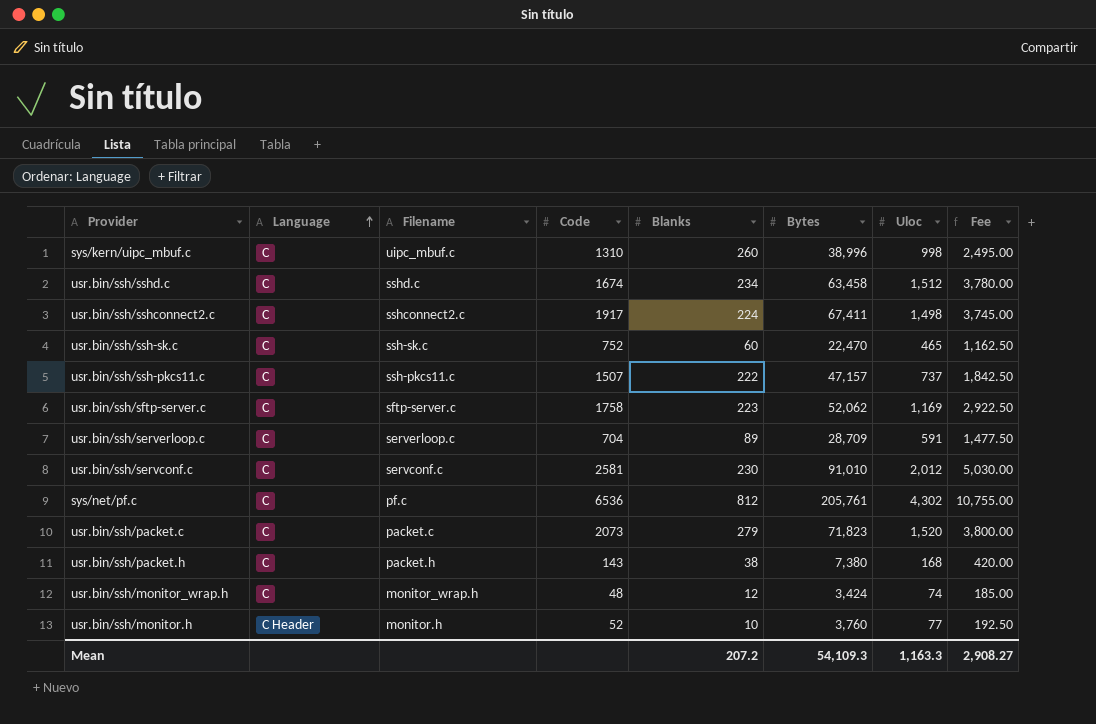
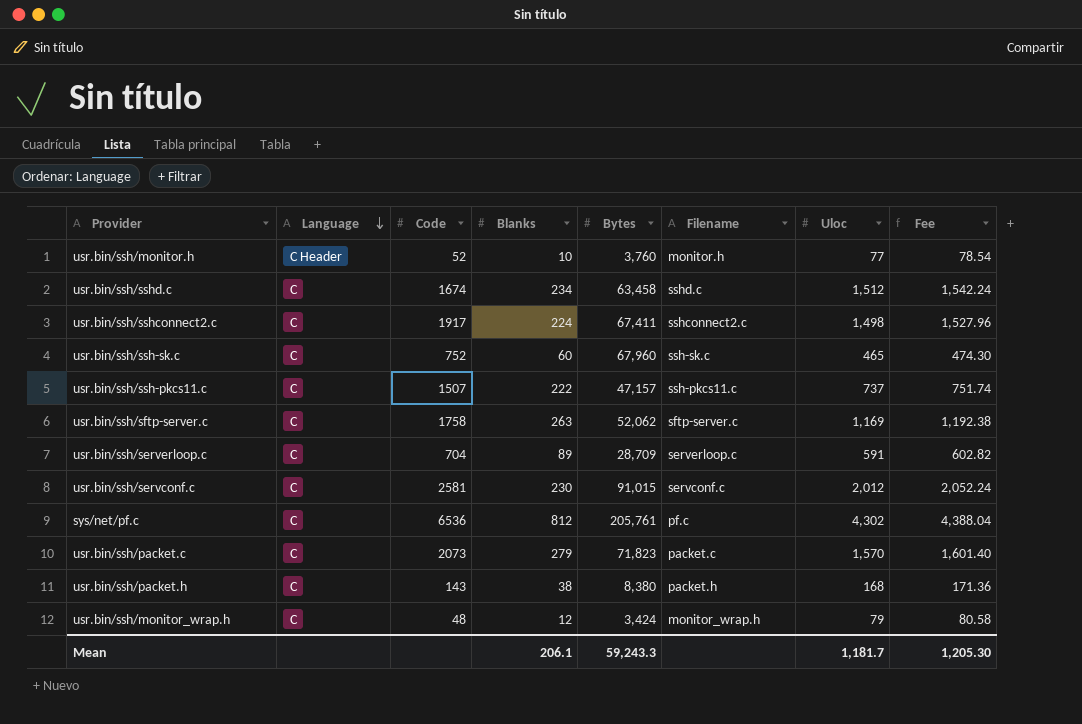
row order: Language ascending -> Language descending
column Filename | position: 3 -> 6
column Fee | formula: [Uloc] * 2.5 -> [Uloc] * 1.02
row sys/kern/uipc_mbuf.c: C | uipc_mbuf.c | 1310 | 260 | 38,996 | 998 | 2,495.00 -> none
usr.bin/ssh/ssh-sk.c | Bytes: 22,470 -> 67,960
usr.bin/ssh/sftp-server.c | Blanks: 223 -> 263
usr.bin/ssh/servconf.c | Bytes: 91,010 -> 91,015
usr.bin/ssh/packet.c | Uloc: 1,520 -> 1,570
usr.bin/ssh/packet.h | Bytes: 7,380 -> 8,380
usr.bin/ssh/monitor_wrap.h | Uloc: 74 -> 79
Mean | Blanks: 207.2 -> 206.1
Mean | Bytes: 54,109.3 -> 59,243.3
Mean | Uloc: 1,163.3 -> 1,181.7
Mean | Fee: 2,908.27 -> 1,205.30

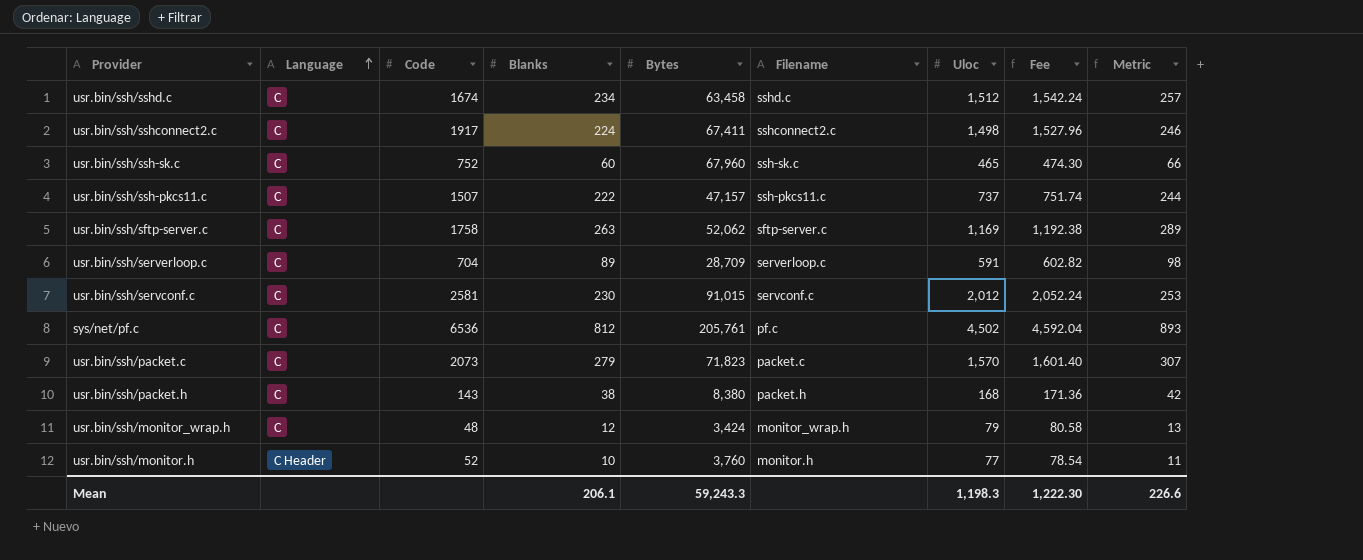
row order: Language descending -> Language ascending
column Metric | formula: none -> [Blanks] * 1.1
sys/net/pf.c | Uloc: 4,302 -> 4,502
sys/net/pf.c | Fee: 4,388.04 -> 4,592.04
Mean | Uloc: 1,181.7 -> 1,198.3
Mean | Fee: 1,205.30 -> 1,222.30

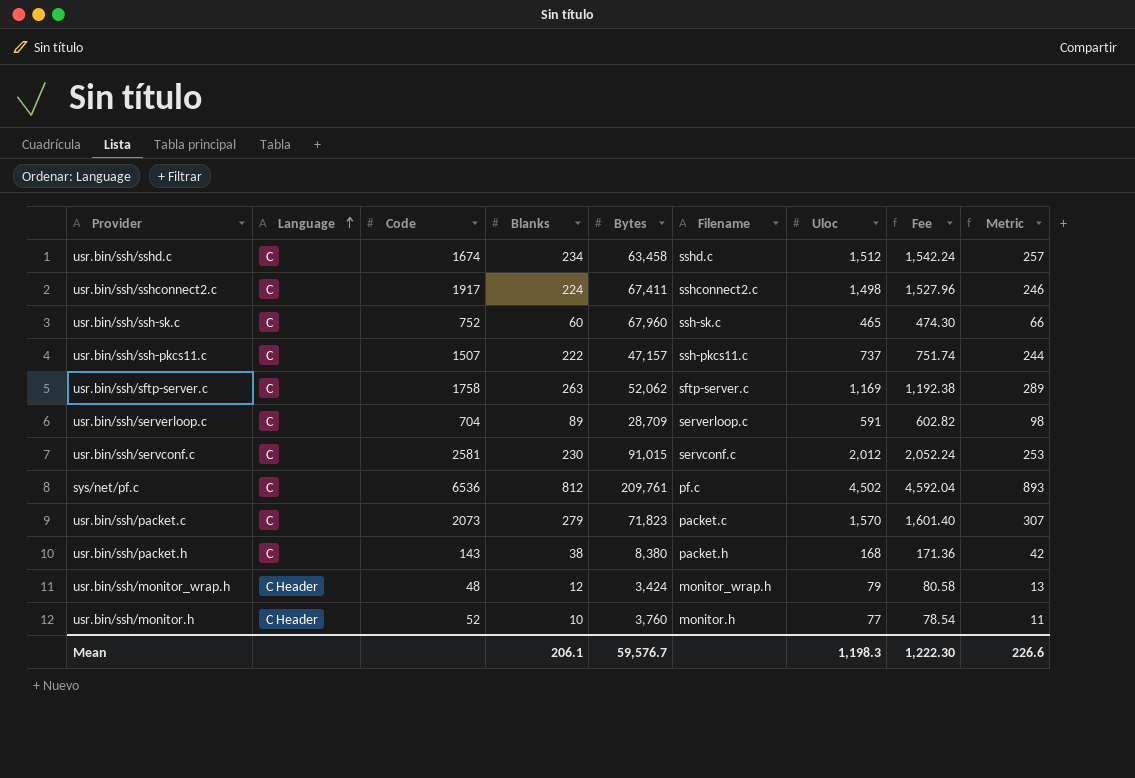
sys/net/pf.c | Bytes: 205,761 -> 209,761
usr.bin/ssh/monitor_wrap.h | Language: C -> C Header
Mean | Bytes: 59,243.3 -> 59,576.7

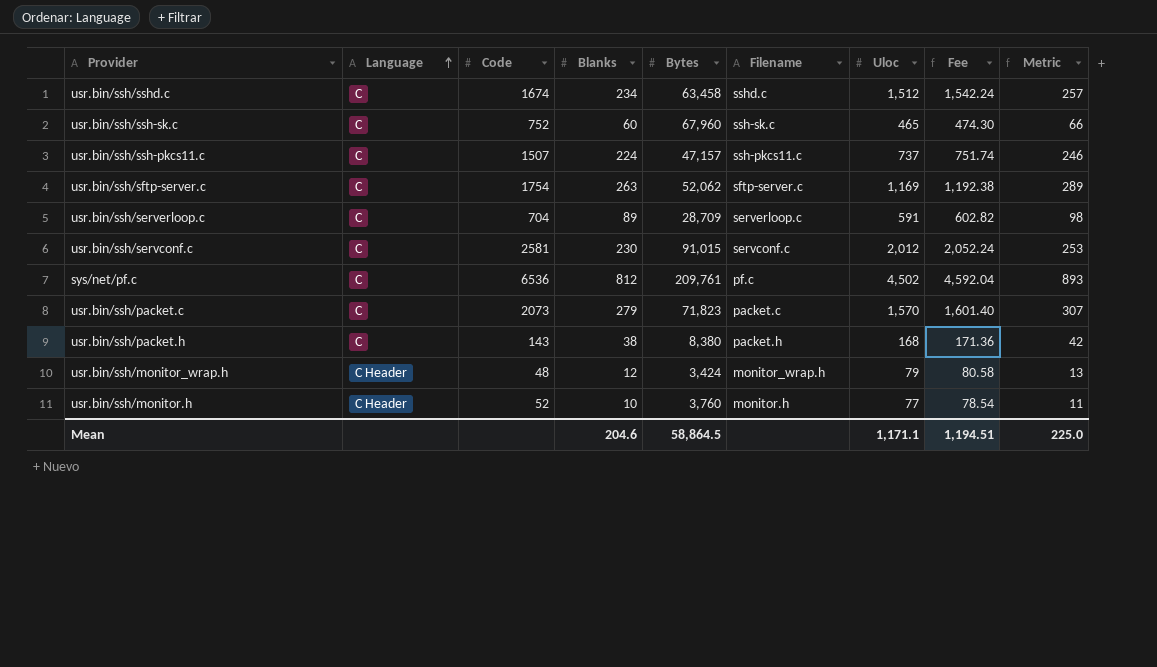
row usr.bin/ssh/sshconnect2.c: C | 1917 | 224 | 67,411 | sshconnect2.c | 1,498 | 1,527.96 | 246 -> none
usr.bin/ssh/ssh-pkcs11.c | Blanks: 222 -> 224
usr.bin/ssh/ssh-pkcs11.c | Metric: 244 -> 246
usr.bin/ssh/sftp-server.c | Code: 1758 -> 1754
Mean | Blanks: 206.1 -> 204.6
Mean | Bytes: 59,576.7 -> 58,864.5
Mean | Uloc: 1,198.3 -> 1,171.1
Mean | Fee: 1,222.30 -> 1,194.51
Mean | Metric: 226.6 -> 225.0

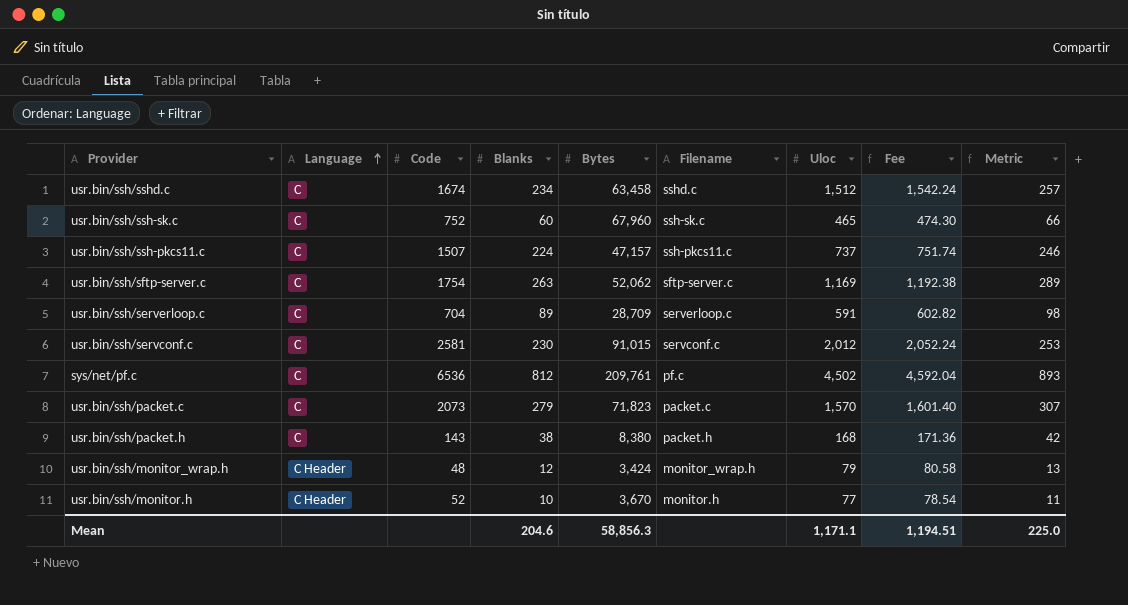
usr.bin/ssh/monitor.h | Bytes: 3,760 -> 3,670
Mean | Bytes: 58,864.5 -> 58,856.3

